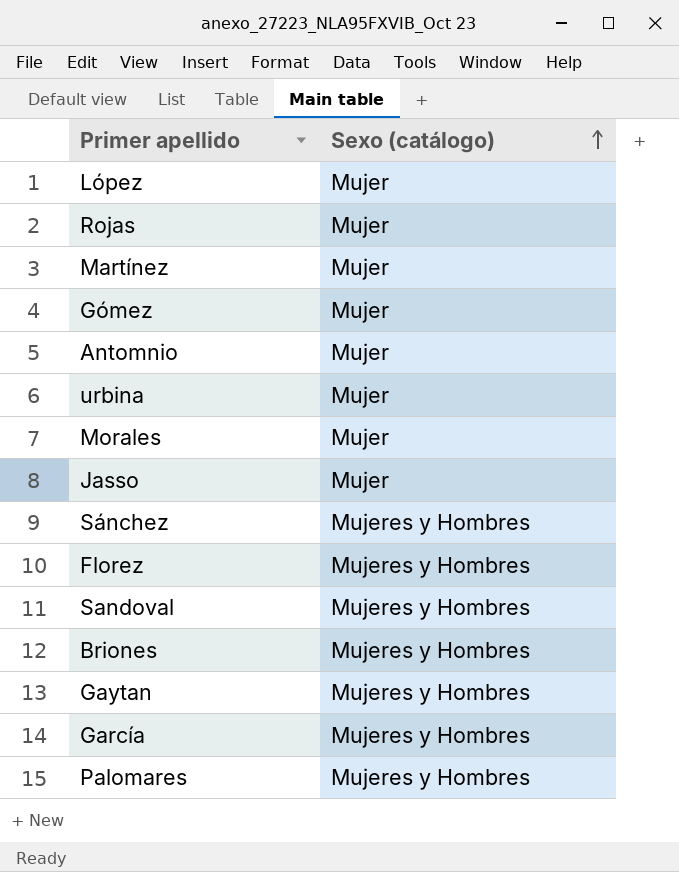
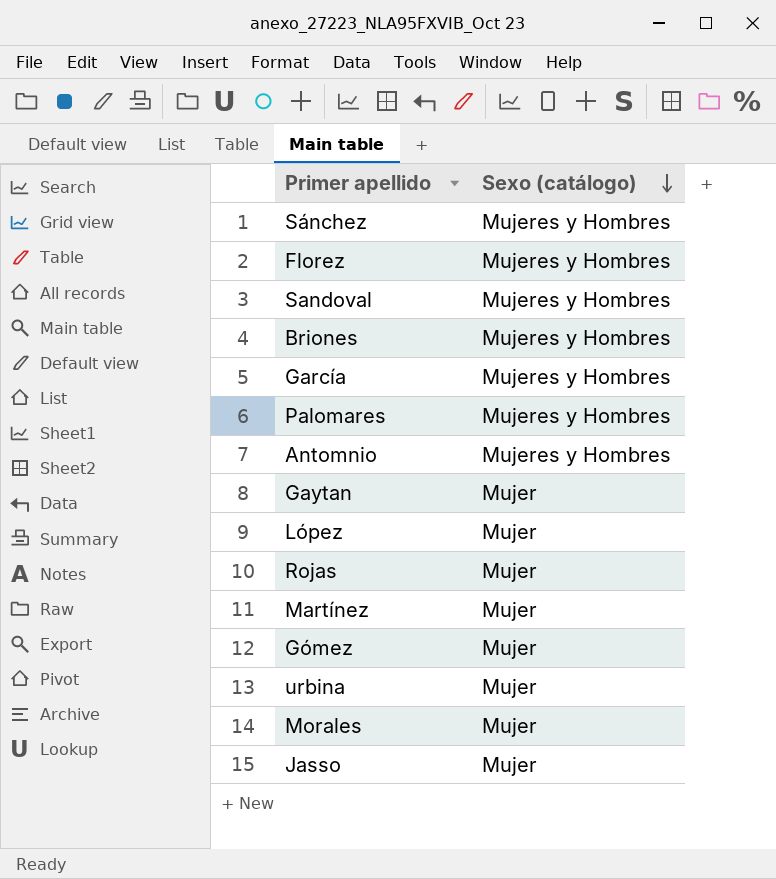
row order: Sexo (catálogo) ascending -> Sexo (catálogo) descending
Antomnio | Sexo (catálogo): Mujer -> Mujeres y Hombres
Gaytan | Sexo (catálogo): Mujeres y Hombres -> Mujer

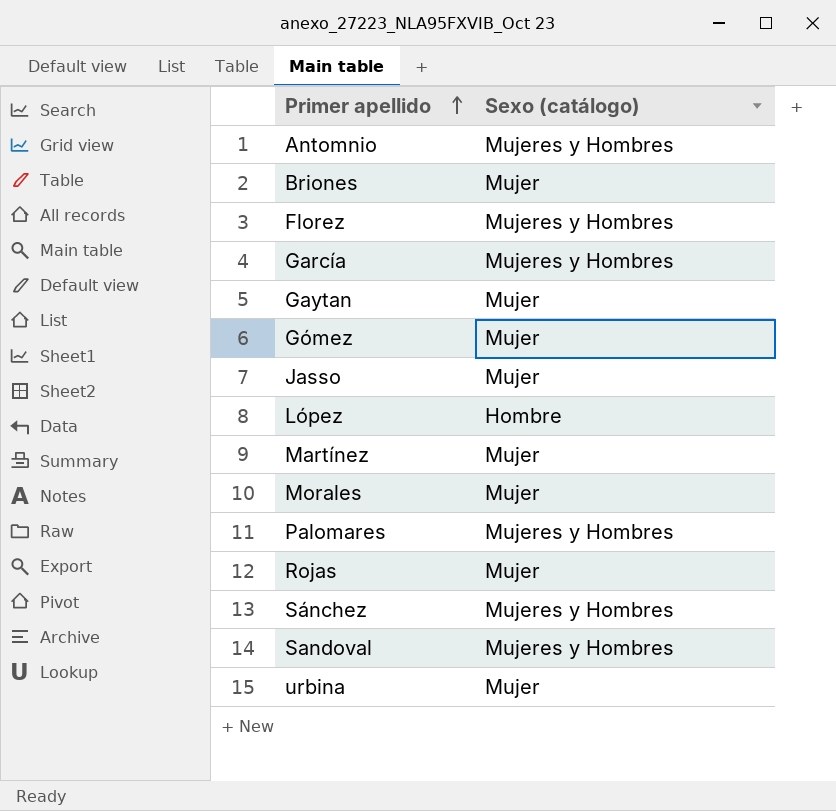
row order: Sexo (catálogo) descending -> Primer apellido ascending
Briones | Sexo (catálogo): Mujeres y Hombres -> Mujer
López | Sexo (catálogo): Mujer -> Hombre

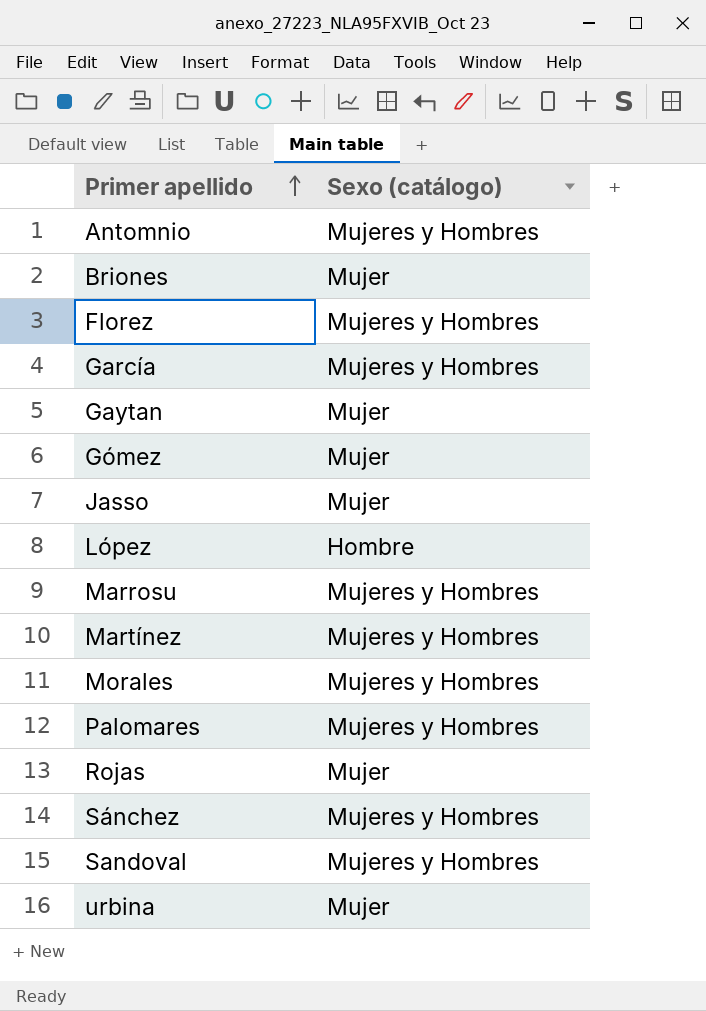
row Marrosu: none -> Mujeres y Hombres
Martínez | Sexo (catálogo): Mujer -> Mujeres y Hombres
Morales | Sexo (catálogo): Mujer -> Mujeres y Hombres

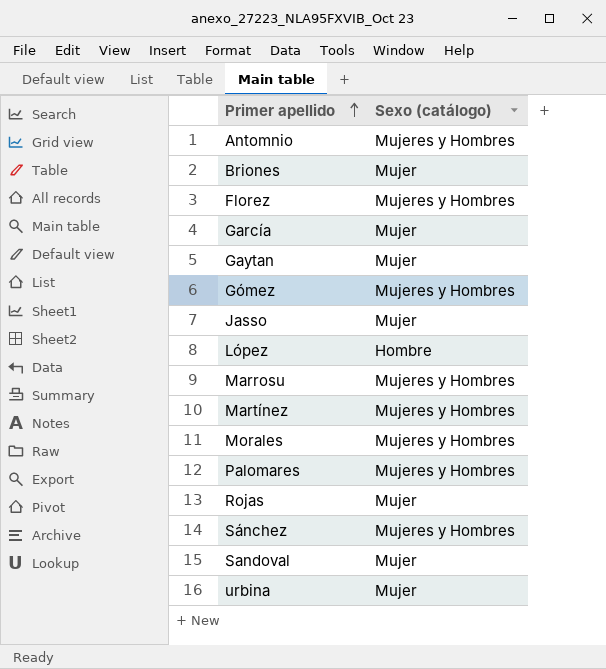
García | Sexo (catálogo): Mujeres y Hombres -> Mujer
Gómez | Sexo (catálogo): Mujer -> Mujeres y Hombres
Sandoval | Sexo (catálogo): Mujeres y Hombres -> Mujer

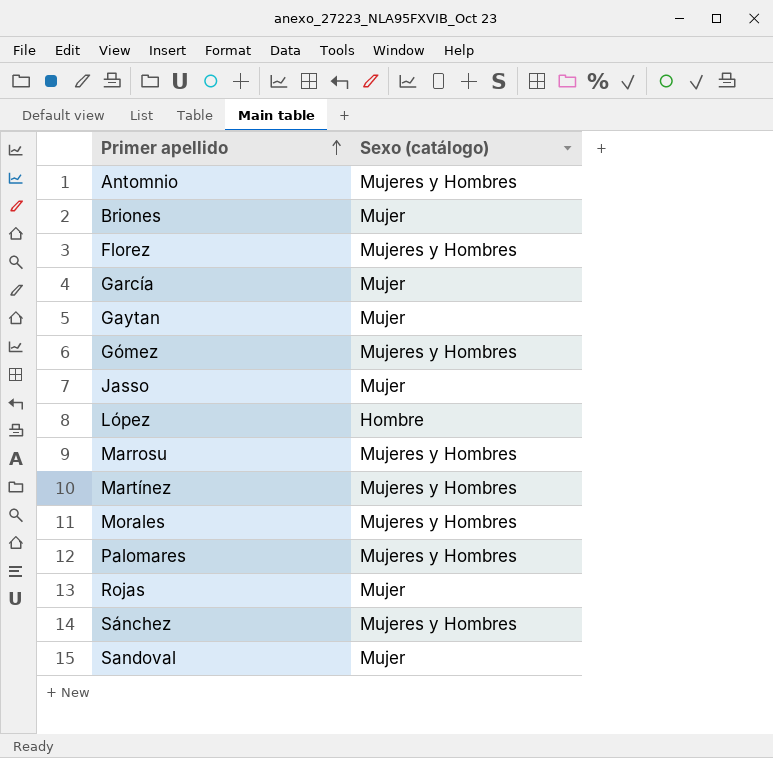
row urbina: Mujer -> none

